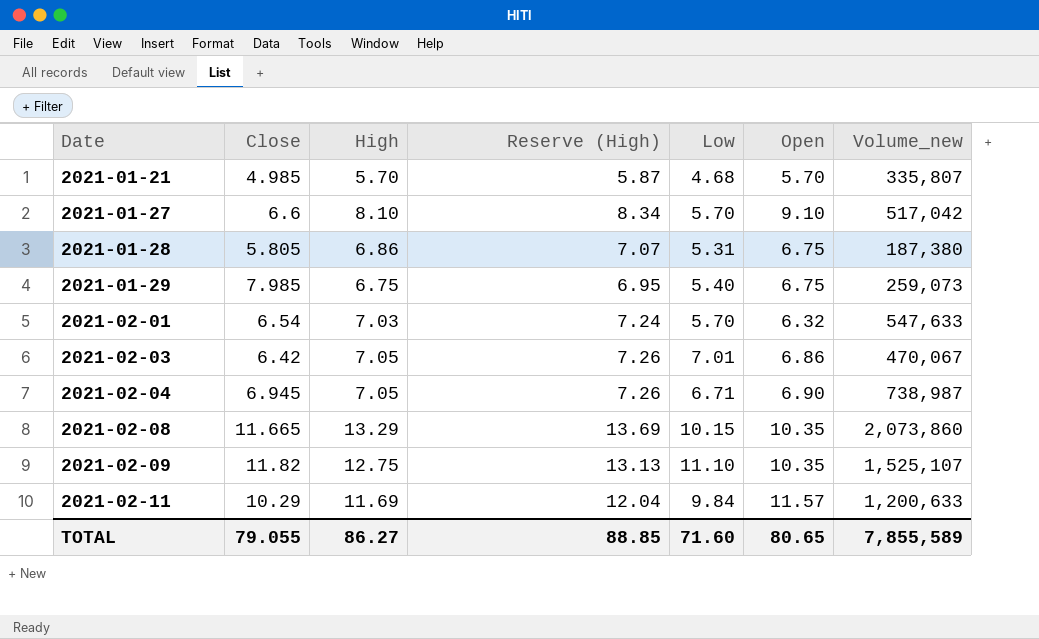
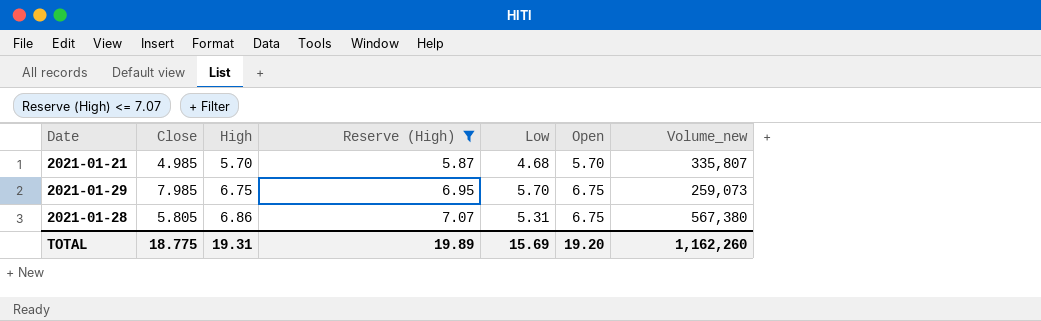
filter: none -> Reserve (High) <= 7.07
row order: Date ascending -> High ascending
2021-01-29 | Low: 5.40 -> 5.70
2021-01-28 | Volume_new: 187,380 -> 567,380
TOTAL | Close: 79.055 -> 18.775
TOTAL | High: 86.27 -> 19.31
TOTAL | Reserve (High): 88.85 -> 19.89
TOTAL | Low: 71.60 -> 15.69
TOTAL | Open: 80.65 -> 19.20
TOTAL | Volume_new: 7,855,589 -> 1,162,260

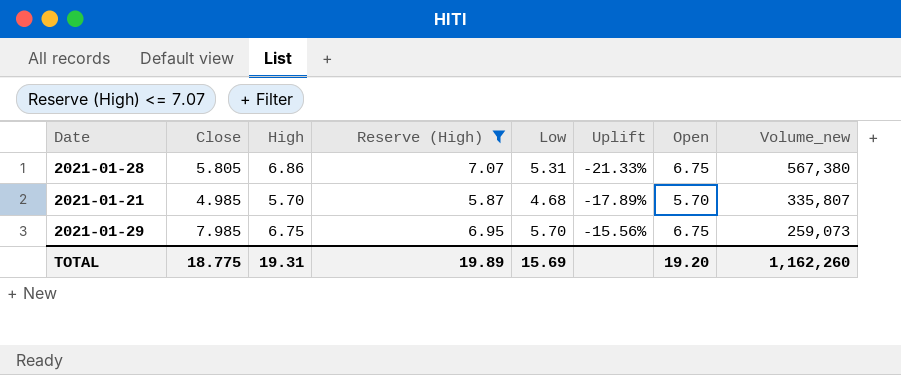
row order: High ascending -> Uplift ascending
column Uplift | formula: none -> ([Low] - [Open]) / [Open]

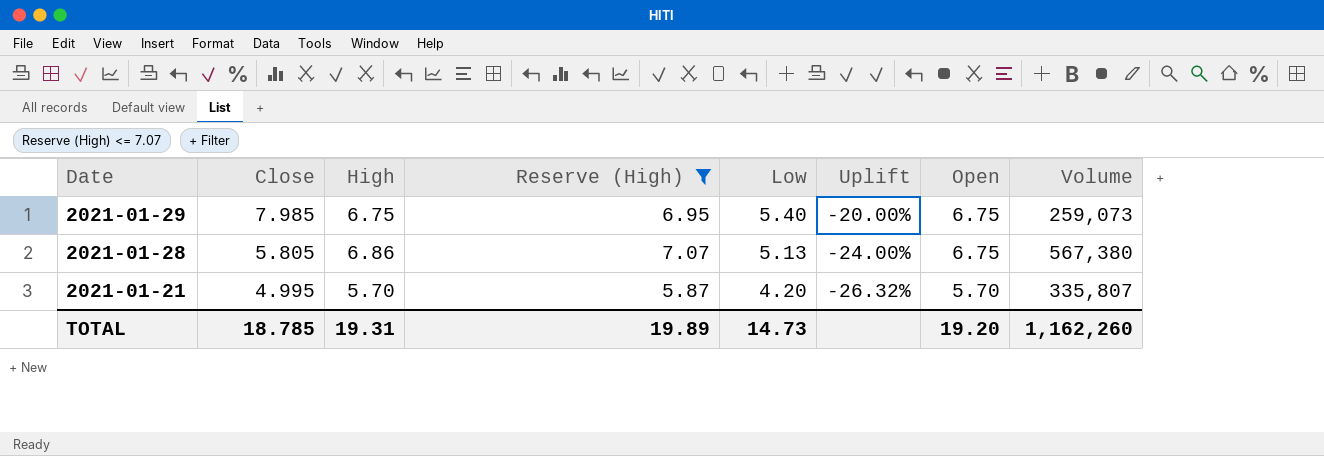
row order: Uplift ascending -> Date descending
column name: Volume_new -> Volume
2021-01-29 | Low: 5.70 -> 5.40
2021-01-29 | Uplift: -15.56% -> -20.00%
2021-01-28 | Low: 5.31 -> 5.13
2021-01-28 | Uplift: -21.33% -> -24.00%
2021-01-21 | Close: 4.985 -> 4.995
2021-01-21 | Low: 4.68 -> 4.20
2021-01-21 | Uplift: -17.89% -> -26.32%
TOTAL | Close: 18.775 -> 18.785
TOTAL | Low: 15.69 -> 14.73

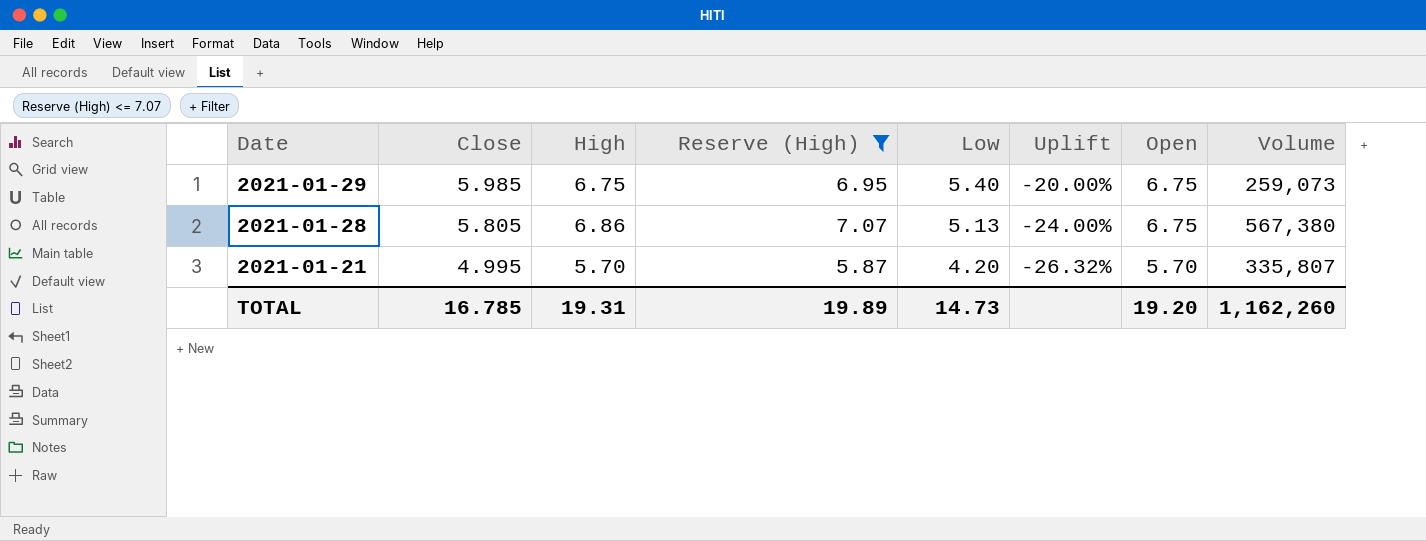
2021-01-29 | Close: 7.985 -> 5.985
TOTAL | Close: 18.785 -> 16.785

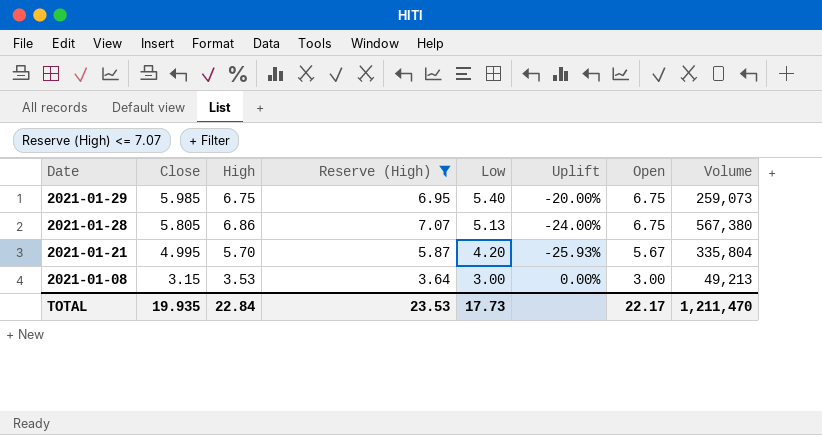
2021-01-21 | Uplift: -26.32% -> -25.93%
2021-01-21 | Open: 5.70 -> 5.67
2021-01-21 | Volume: 335,807 -> 335,804
row 2021-01-08: none -> 3.15 | 3.53 | 3.64 | 3.00 | 0.00% | 3.00 | 49,213
TOTAL | Close: 16.785 -> 19.935
TOTAL | High: 19.31 -> 22.84
TOTAL | Reserve (High): 19.89 -> 23.53
TOTAL | Low: 14.73 -> 17.73
TOTAL | Open: 19.20 -> 22.17
TOTAL | Volume: 1,162,260 -> 1,211,470

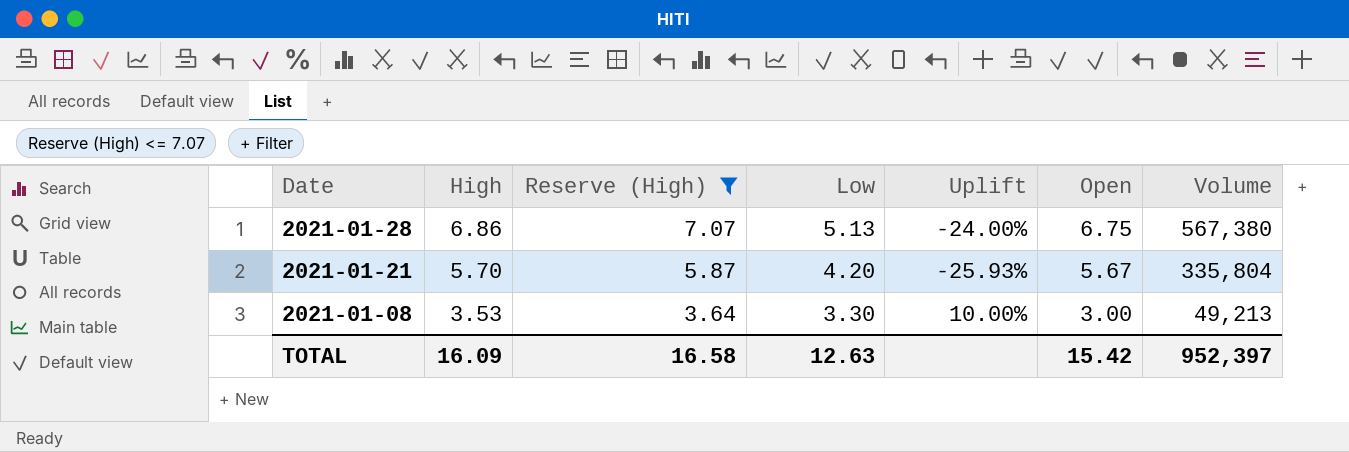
column Close | position: 2 -> none
row 2021-01-29: 5.985 | 6.75 | 6.95 | 5.40 | -20.00% | 6.75 | 259,073 -> none
2021-01-08 | Low: 3.00 -> 3.30
2021-01-08 | Uplift: 0.00% -> 10.00%
TOTAL | High: 22.84 -> 16.09
TOTAL | Reserve (High): 23.53 -> 16.58
TOTAL | Low: 17.73 -> 12.63
TOTAL | Open: 22.17 -> 15.42
TOTAL | Volume: 1,211,470 -> 952,397

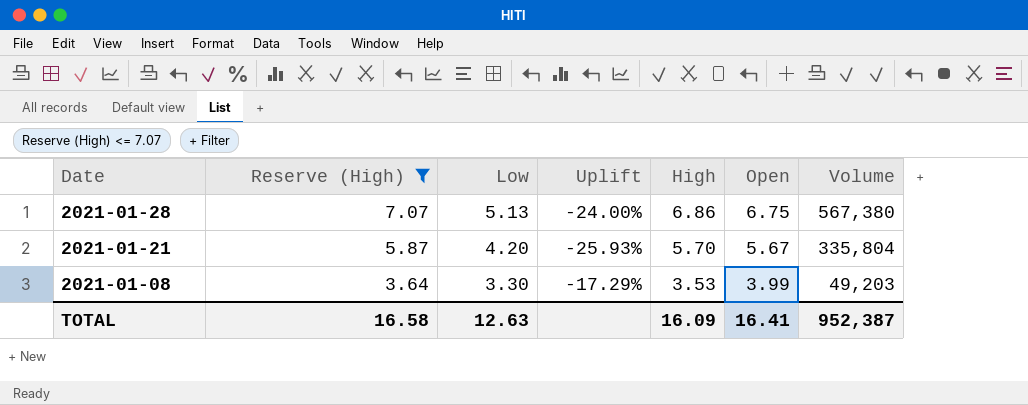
column High | position: 2 -> 5
2021-01-08 | Uplift: 10.00% -> -17.29%
2021-01-08 | Open: 3.00 -> 3.99
2021-01-08 | Volume: 49,213 -> 49,203
TOTAL | Open: 15.42 -> 16.41
TOTAL | Volume: 952,397 -> 952,387

